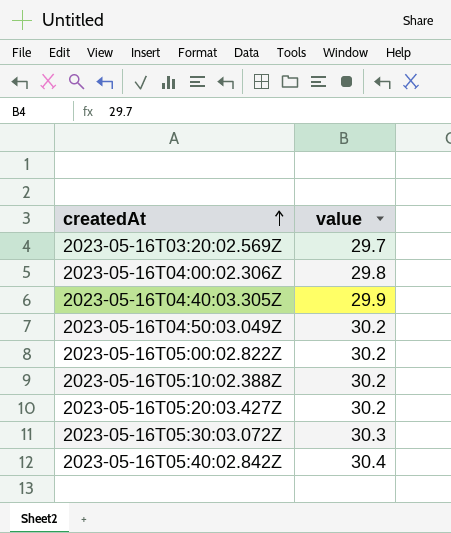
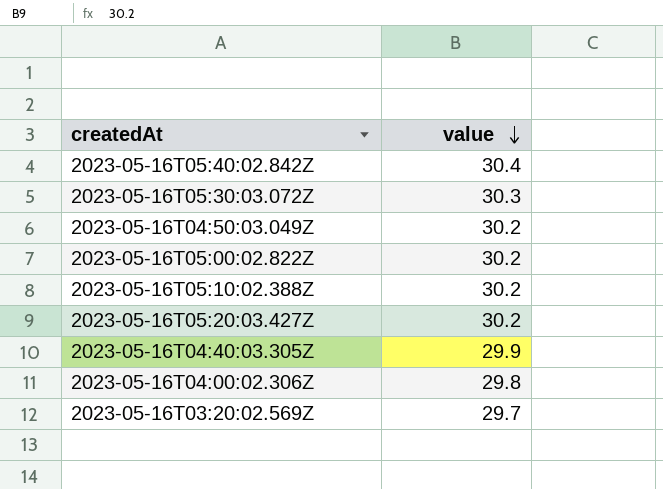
row order: createdAt ascending -> value descending

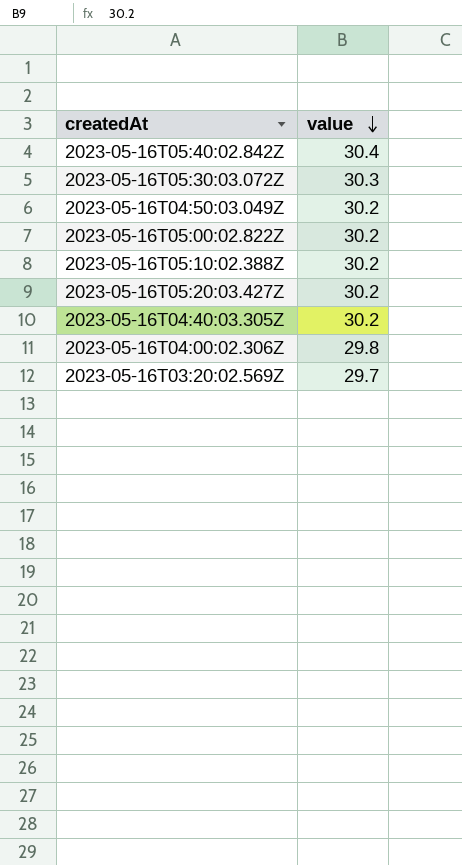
2023-05-16T04:40:03.305Z | value: 29.9 -> 30.2

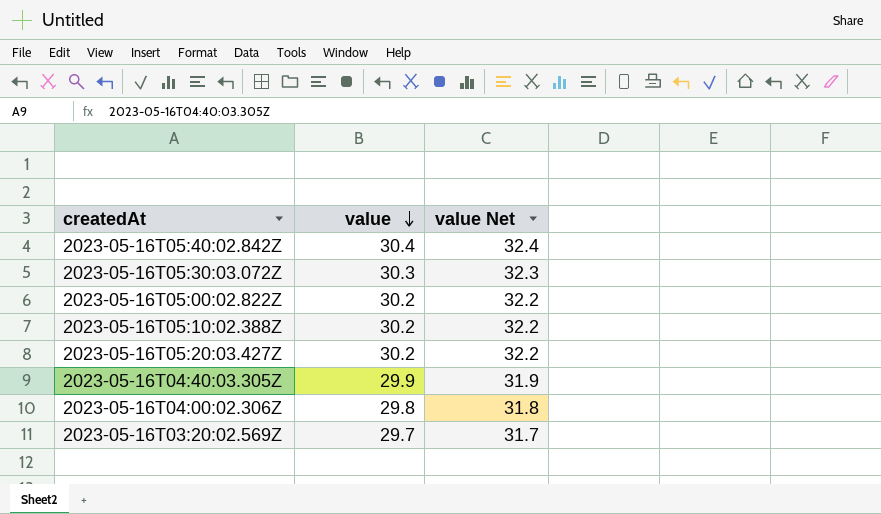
column value Net | formula: none -> [value] + 2
row 2023-05-16T04:50:03.049Z: 30.2 -> none
2023-05-16T04:40:03.305Z | value: 30.2 -> 29.9

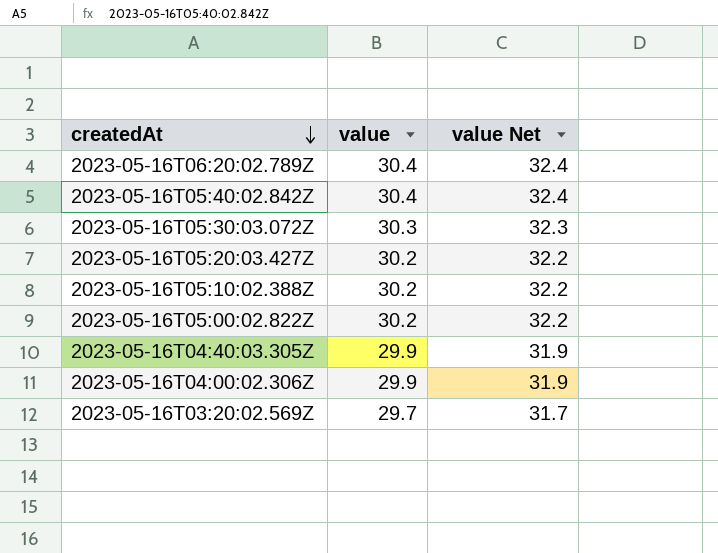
row order: value descending -> createdAt descending
row 2023-05-16T06:20:02.789Z: none -> 30.4 | 32.4
2023-05-16T04:00:02.306Z | value: 29.8 -> 29.9
2023-05-16T04:00:02.306Z | value Net: 31.8 -> 31.9

